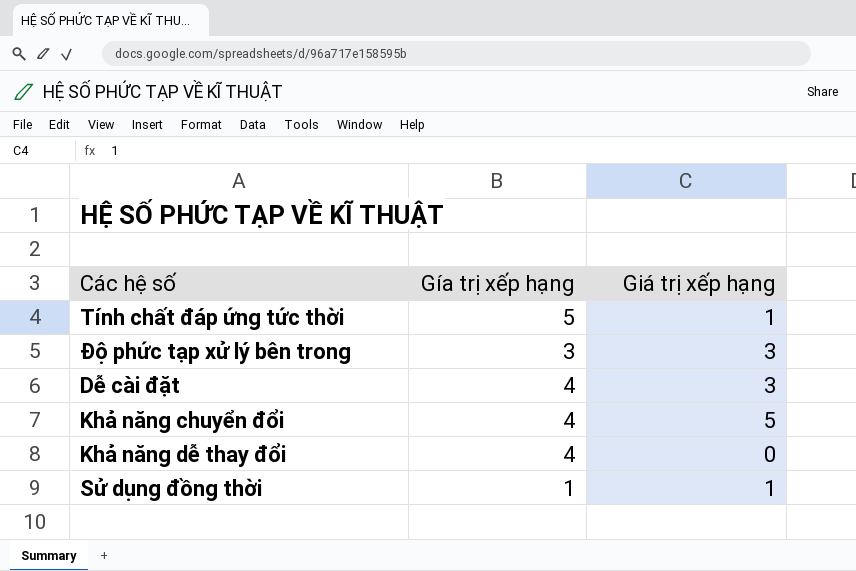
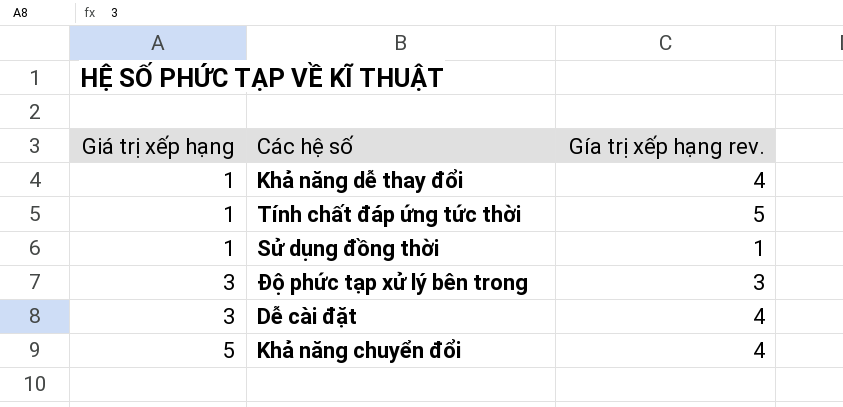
row order: none -> Giá trị xếp hạng ascending
column Giá trị xếp hạng | position: 3 -> 1
column name: Gía trị xếp hạng -> Gía trị xếp hạng rev.
Khả năng dễ thay đổi | Giá trị xếp hạng: 0 -> 1

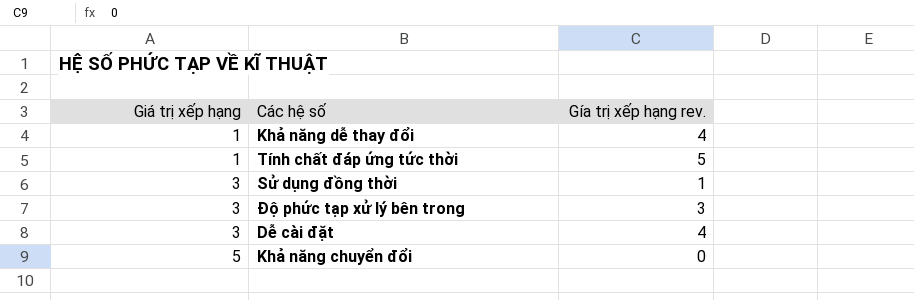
Sử dụng đồng thời | Giá trị xếp hạng: 1 -> 3
Khả năng chuyển đổi | Gía trị xếp hạng rev.: 4 -> 0

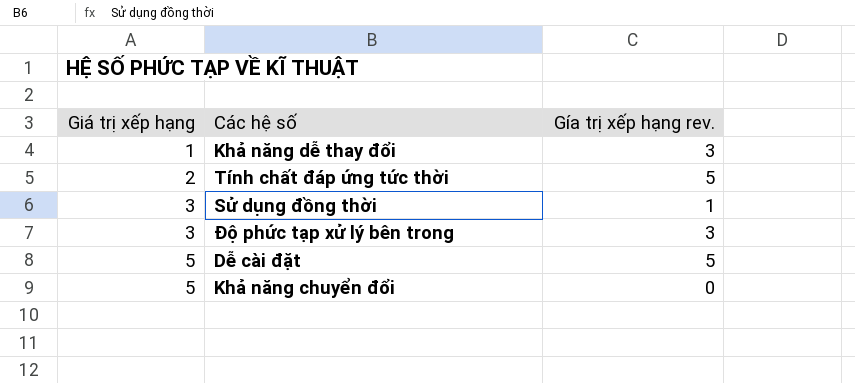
Khả năng dễ thay đổi | Gía trị xếp hạng rev.: 4 -> 3
Tính chất đáp ứng tức thời | Giá trị xếp hạng: 1 -> 2
Dễ cài đặt | Giá trị xếp hạng: 3 -> 5
Dễ cài đặt | Gía trị xếp hạng rev.: 4 -> 5

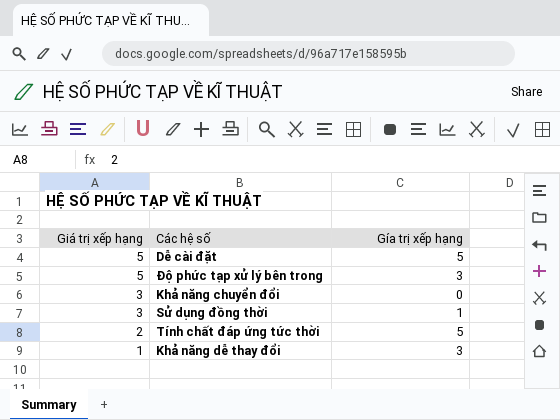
row order: Giá trị xếp hạng ascending -> Giá trị xếp hạng descending
column name: Gía trị xếp hạng rev. -> Gía trị xếp hạng
Độ phức tạp xử lý bên trong | Giá trị xếp hạng: 3 -> 5
Khả năng chuyển đổi | Giá trị xếp hạng: 5 -> 3

